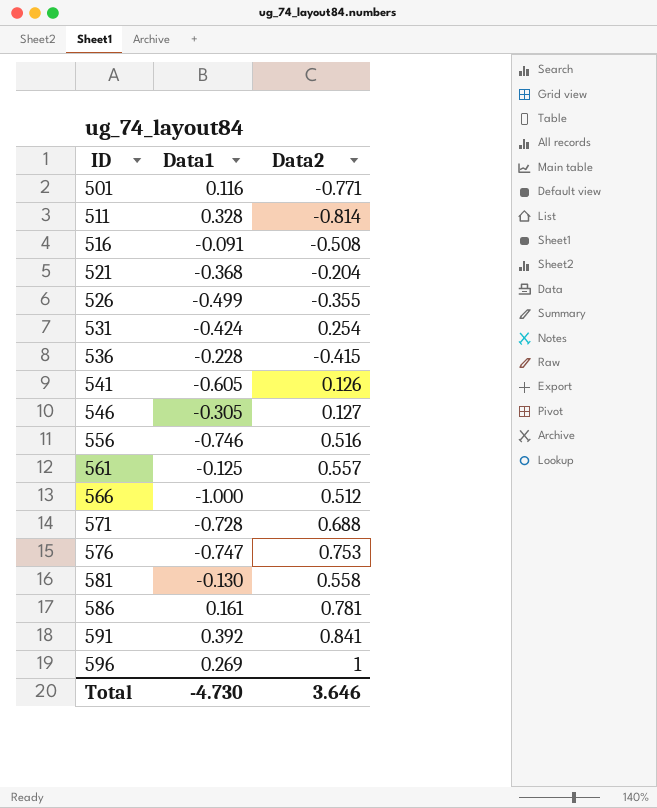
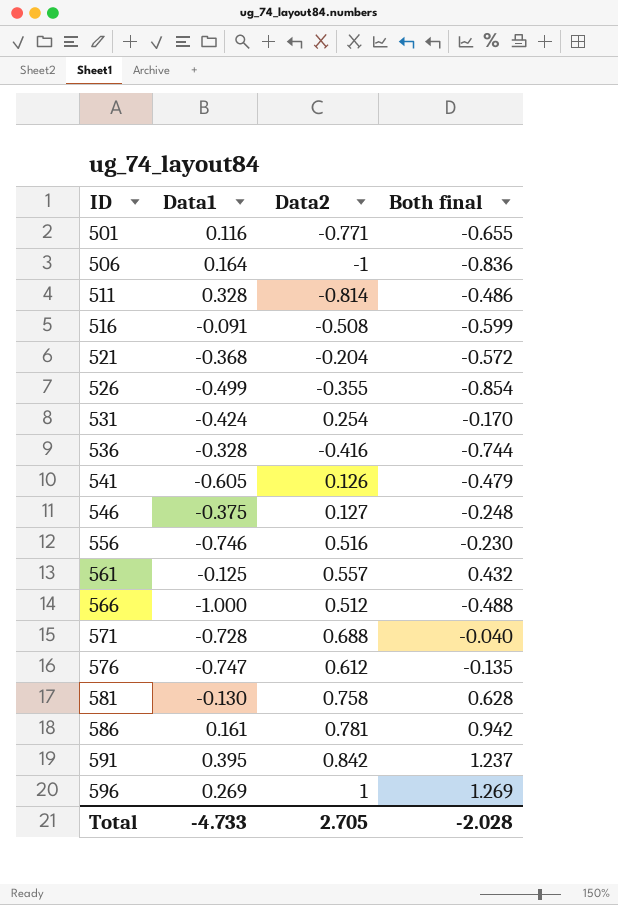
column Both final | formula: none -> [Data1] + [Data2]
row 506: none -> 0.164 | -1 | -0.836
536 | Data1: -0.228 -> -0.328
536 | Data2: -0.415 -> -0.416
546 | Data1: -0.305 -> -0.375
576 | Data2: 0.753 -> 0.612
581 | Data2: 0.558 -> 0.758
591 | Data1: 0.392 -> 0.395
591 | Data2: 0.841 -> 0.842
Total | Data1: -4.730 -> -4.733
Total | Data2: 3.646 -> 2.705

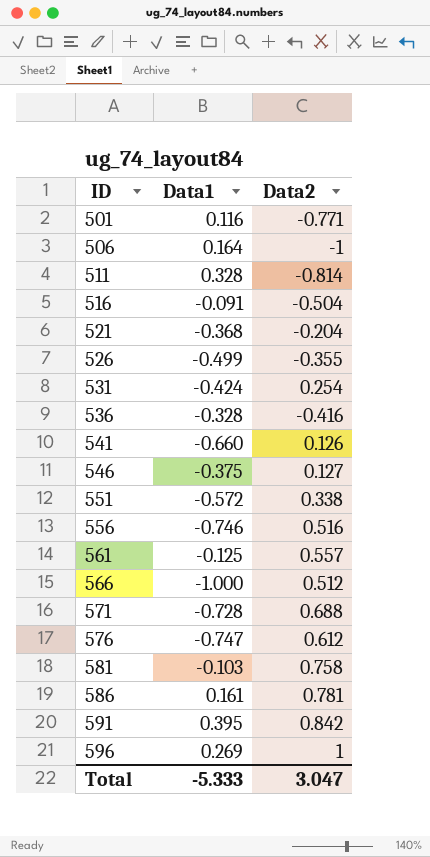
column Both final | formula: [Data1] + [Data2] -> none
516 | Data2: -0.508 -> -0.504
541 | Data1: -0.605 -> -0.660
row 551: none -> -0.572 | 0.338
581 | Data1: -0.130 -> -0.103
Total | Data1: -4.733 -> -5.333
Total | Data2: 2.705 -> 3.047

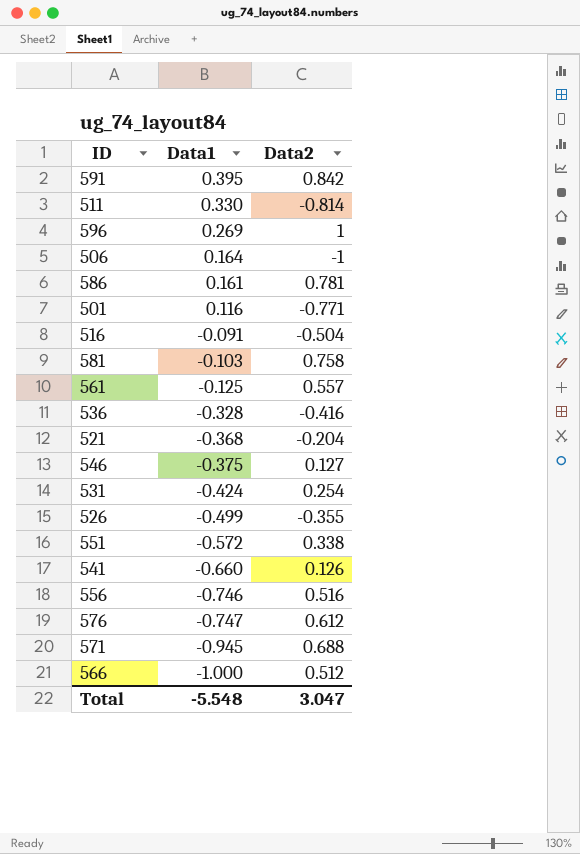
row order: ID ascending -> Data1 descending
511 | Data1: 0.328 -> 0.330
571 | Data1: -0.728 -> -0.945
Total | Data1: -5.333 -> -5.548

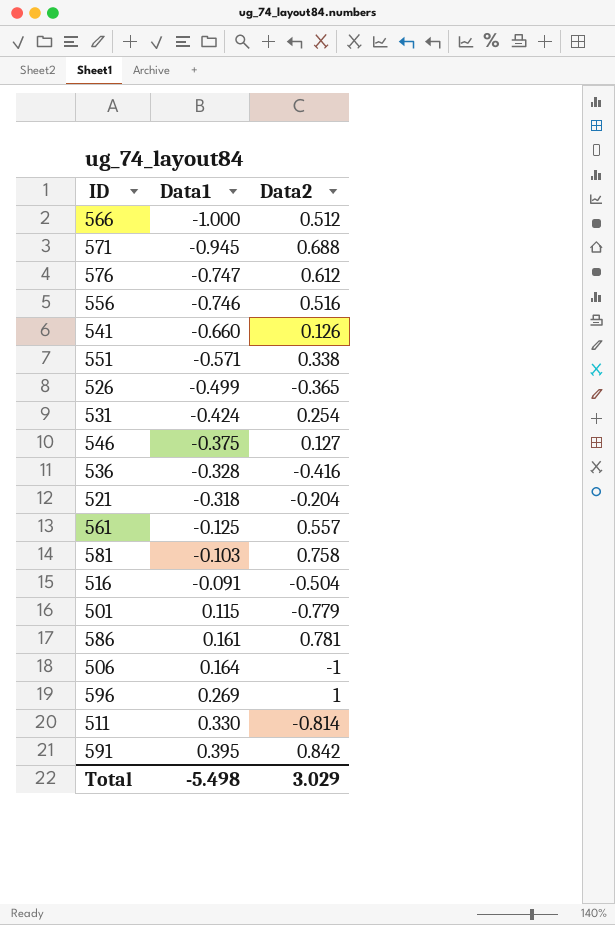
row order: Data1 descending -> Data1 ascending
551 | Data1: -0.572 -> -0.571
526 | Data2: -0.355 -> -0.365
521 | Data1: -0.368 -> -0.318
501 | Data1: 0.116 -> 0.115
501 | Data2: -0.771 -> -0.779
Total | Data1: -5.548 -> -5.498
Total | Data2: 3.047 -> 3.029

